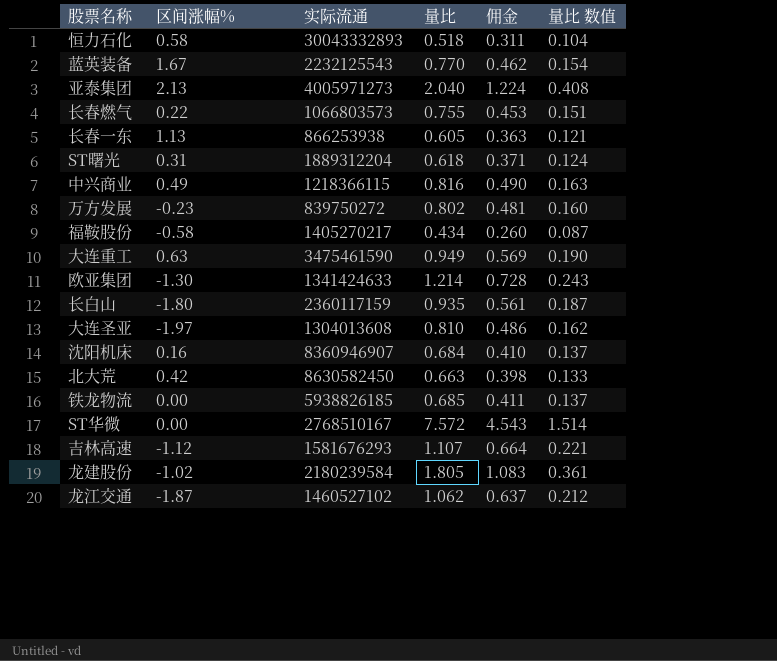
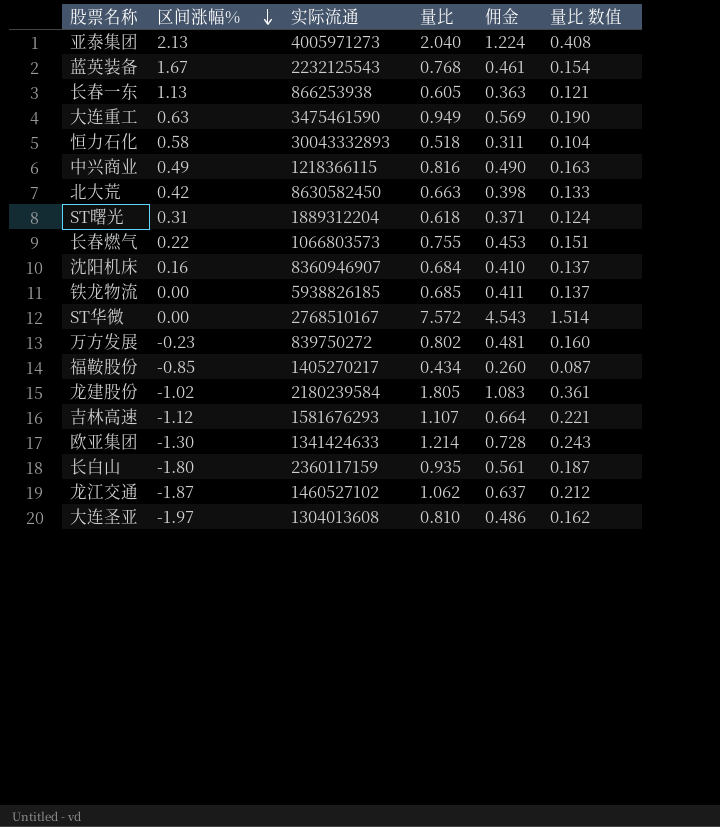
row order: none -> 区间涨幅% descending
蓝英装备 | 量比: 0.770 -> 0.768
蓝英装备 | 佣金: 0.462 -> 0.461
福鞍股份 | 区间涨幅%: -0.58 -> -0.85

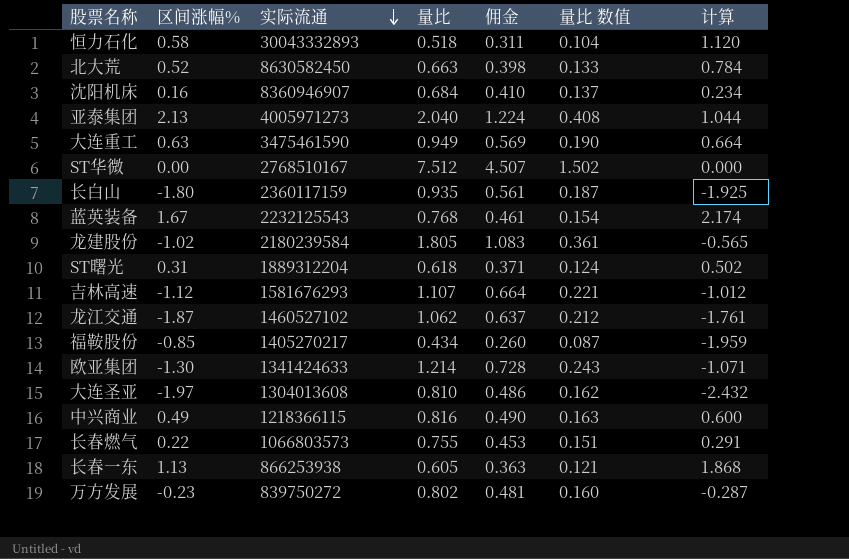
row order: 区间涨幅% descending -> 实际流通 descending
column 计算 | formula: none -> [区间涨幅%] / [量比]
row 铁龙物流: 0.00 | 5938826185 | 0.685 | 0.411 | 0.137 -> none
北大荒 | 区间涨幅%: 0.42 -> 0.52
ST华微 | 量比: 7.572 -> 7.512
ST华微 | 佣金: 4.543 -> 4.507
ST华微 | 量比 数值: 1.514 -> 1.502

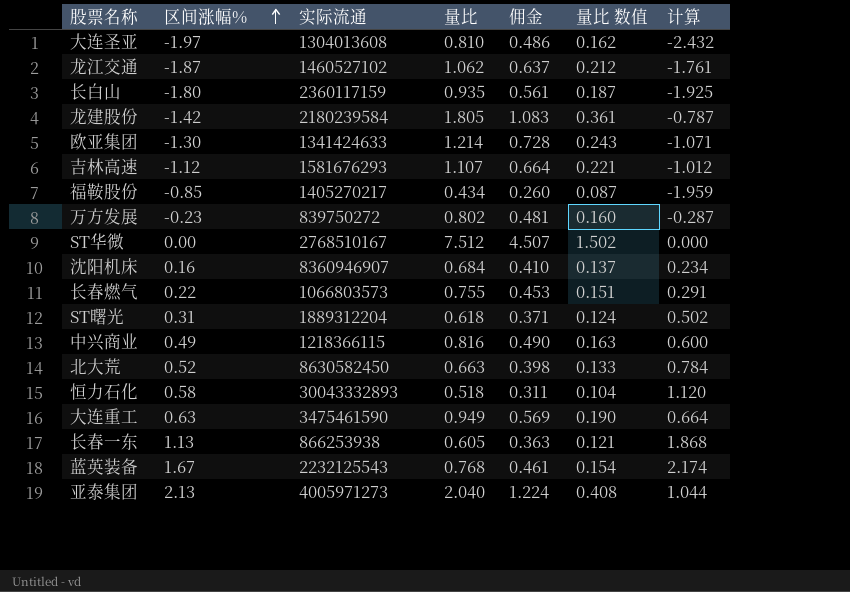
row order: 实际流通 descending -> 区间涨幅% ascending
龙建股份 | 区间涨幅%: -1.02 -> -1.42
龙建股份 | 计算: -0.565 -> -0.787

